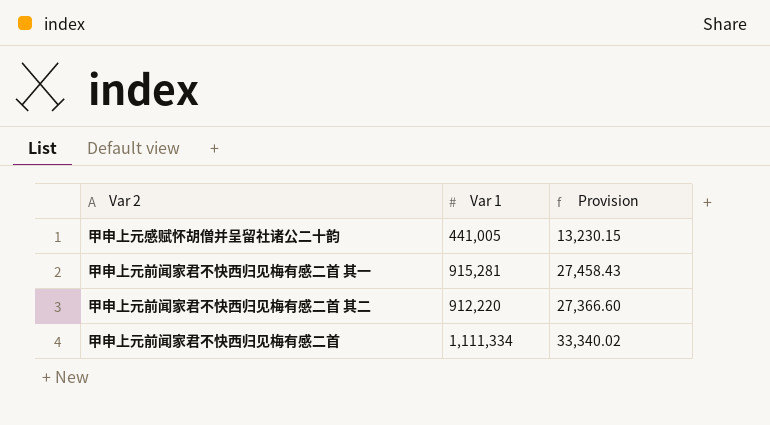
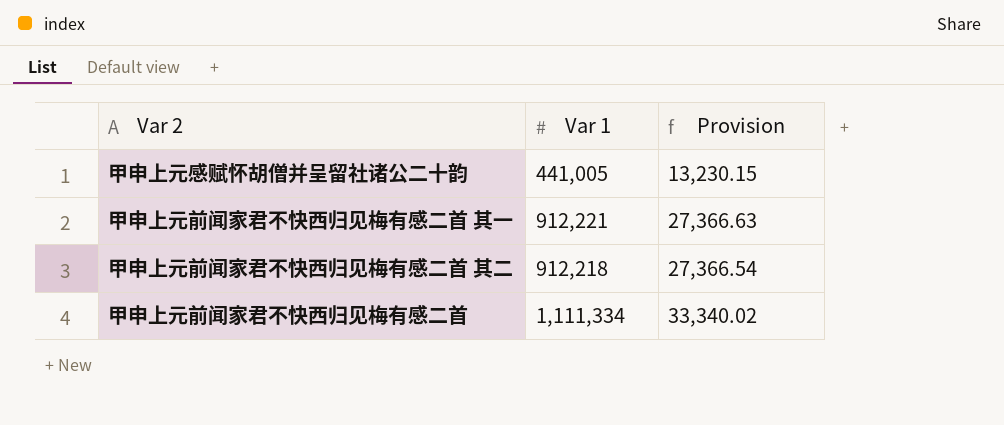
甲申上元前闻家君不快西归见梅有感二首 其一 | Var 1: 915,281 -> 912,221
甲申上元前闻家君不快西归见梅有感二首 其一 | Provision: 27,458.43 -> 27,366.63
甲申上元前闻家君不快西归见梅有感二首 其二 | Var 1: 912,220 -> 912,218
甲申上元前闻家君不快西归见梅有感二首 其二 | Provision: 27,366.60 -> 27,366.54

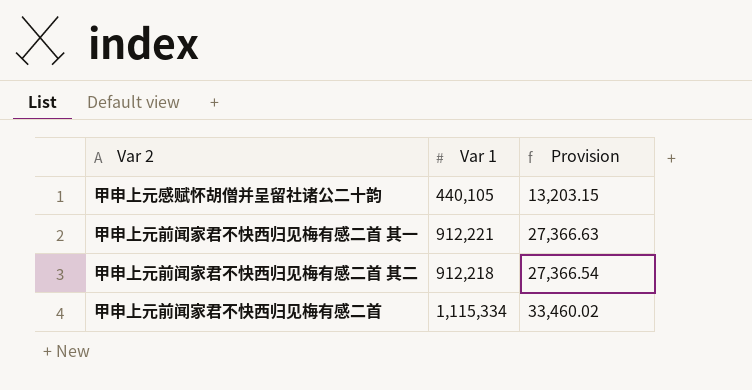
甲申上元感赋怀胡僧并呈留社诸公二十韵 | Var 1: 441,005 -> 440,105
甲申上元感赋怀胡僧并呈留社诸公二十韵 | Provision: 13,230.15 -> 13,203.15
甲申上元前闻家君不快西归见梅有感二首 | Var 1: 1,111,334 -> 1,115,334
甲申上元前闻家君不快西归见梅有感二首 | Provision: 33,340.02 -> 33,460.02

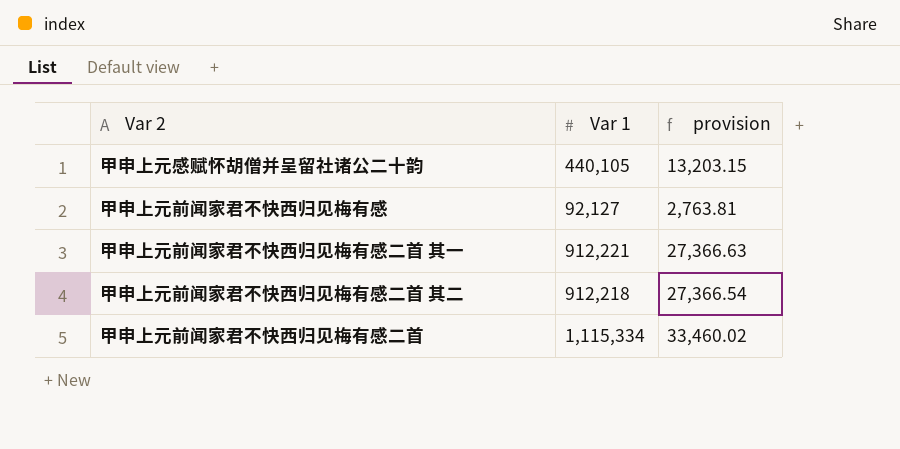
column name: Provision -> provision
row 甲申上元前闻家君不快西归见梅有感: none -> 92,127 | 2,763.81

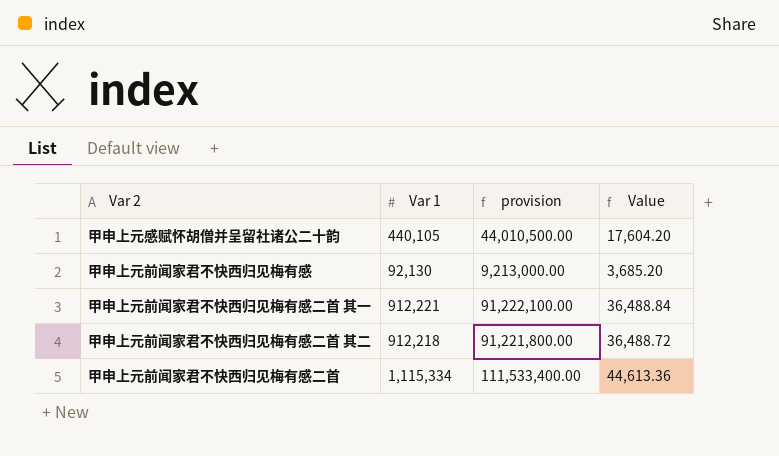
column provision | formula: [Var 1] * 0.03 -> [Var 1] * 100
column Value | formula: none -> [Var 1] * 0.04
甲申上元前闻家君不快西归见梅有感 | Var 1: 92,127 -> 92,130

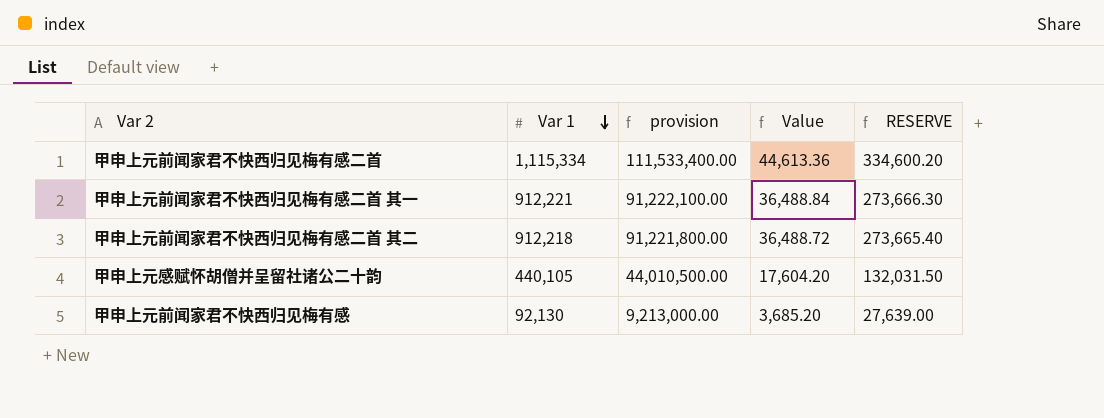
row order: none -> Var 1 descending
column RESERVE | formula: none -> [Var 1] * 0.3

